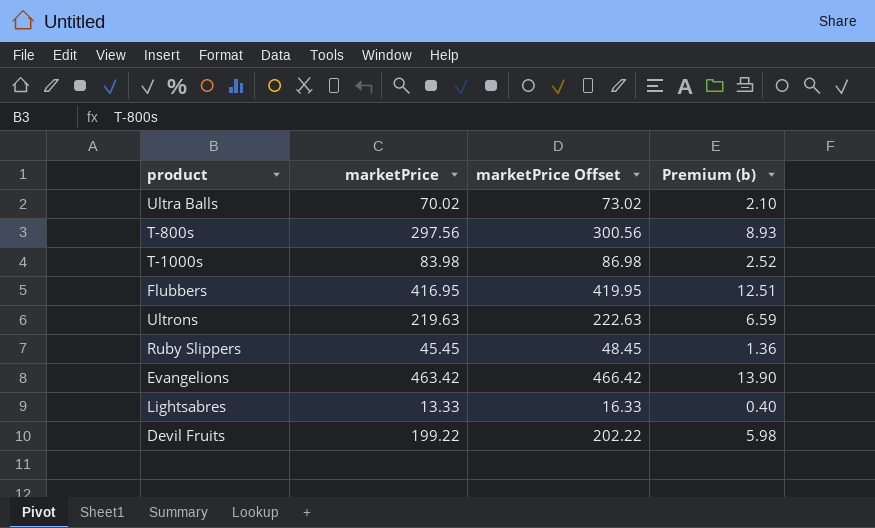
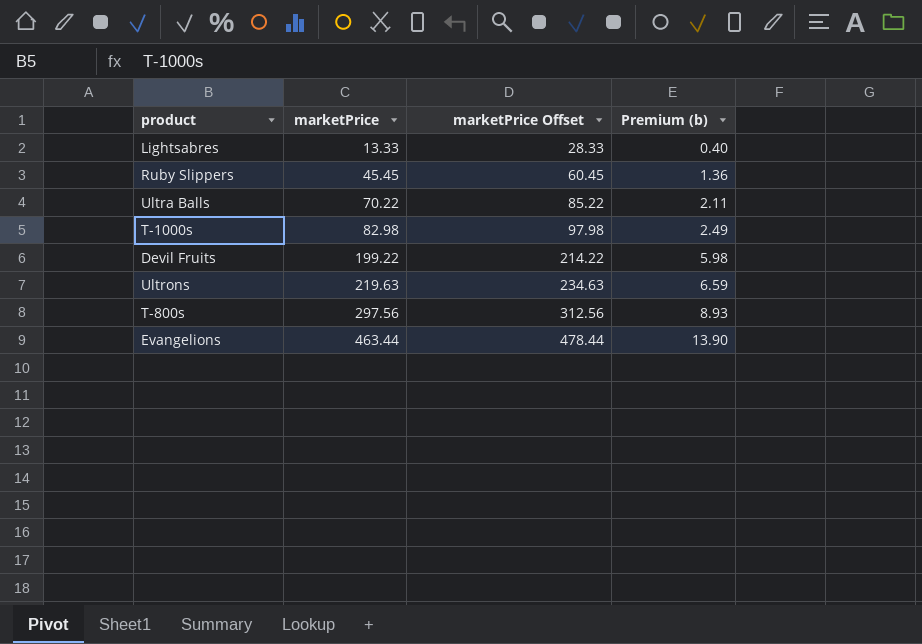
row order: none -> marketPrice ascending
column marketPrice Offset | formula: [marketPrice] + 3 -> [marketPrice] + 15
row Flubbers: 416.95 | 419.95 | 12.51 -> none
Ultra Balls | marketPrice: 70.02 -> 70.22
Ultra Balls | Premium (b): 2.10 -> 2.11
T-1000s | marketPrice: 83.98 -> 82.98
T-1000s | Premium (b): 2.52 -> 2.49
Evangelions | marketPrice: 463.42 -> 463.44

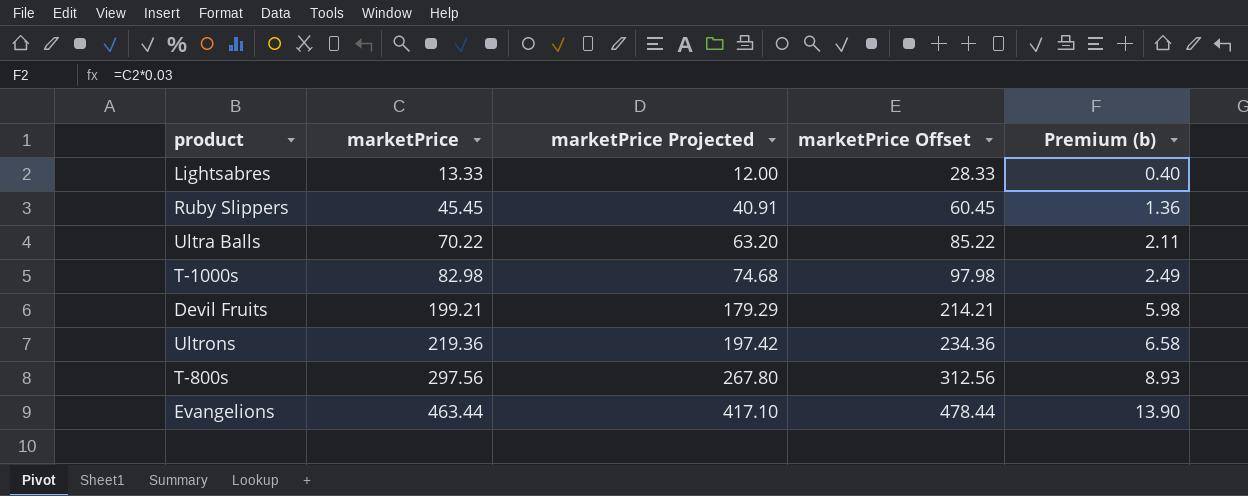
column marketPrice Projected | formula: none -> [marketPrice] * 0.9
Devil Fruits | marketPrice: 199.22 -> 199.21
Devil Fruits | marketPrice Offset: 214.22 -> 214.21
Ultrons | marketPrice: 219.63 -> 219.36
Ultrons | marketPrice Offset: 234.63 -> 234.36
Ultrons | Premium (b): 6.59 -> 6.58

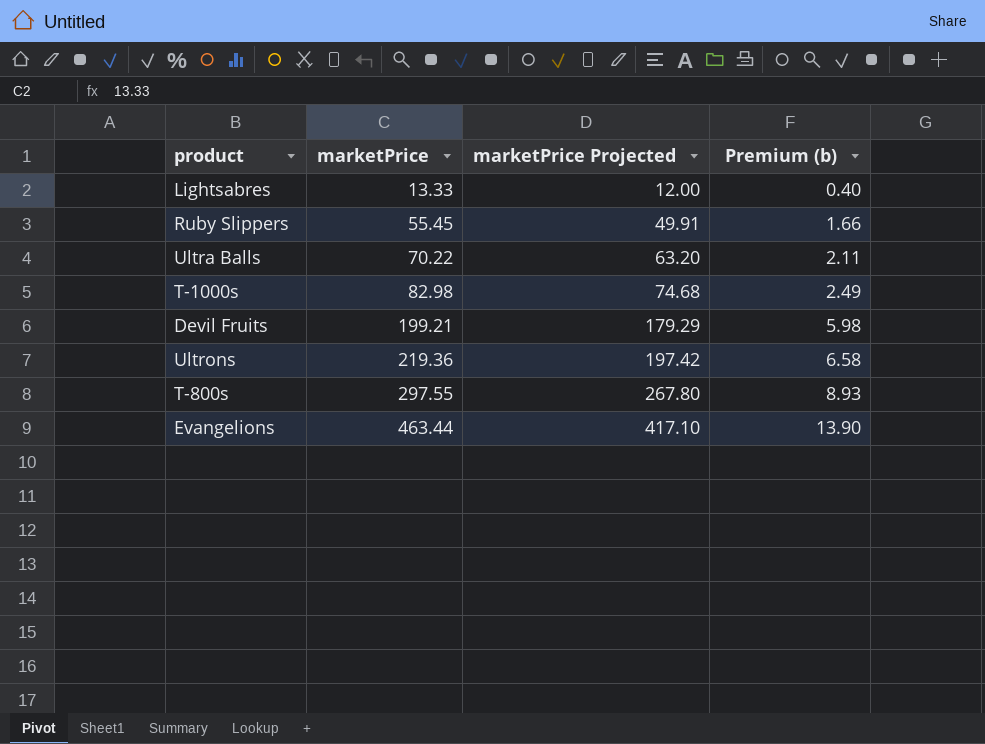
column marketPrice Offset | formula: [marketPrice] + 15 -> none
Ruby Slippers | marketPrice: 45.45 -> 55.45
Ruby Slippers | marketPrice Projected: 40.91 -> 49.91
Ruby Slippers | Premium (b): 1.36 -> 1.66
T-800s | marketPrice: 297.56 -> 297.55

